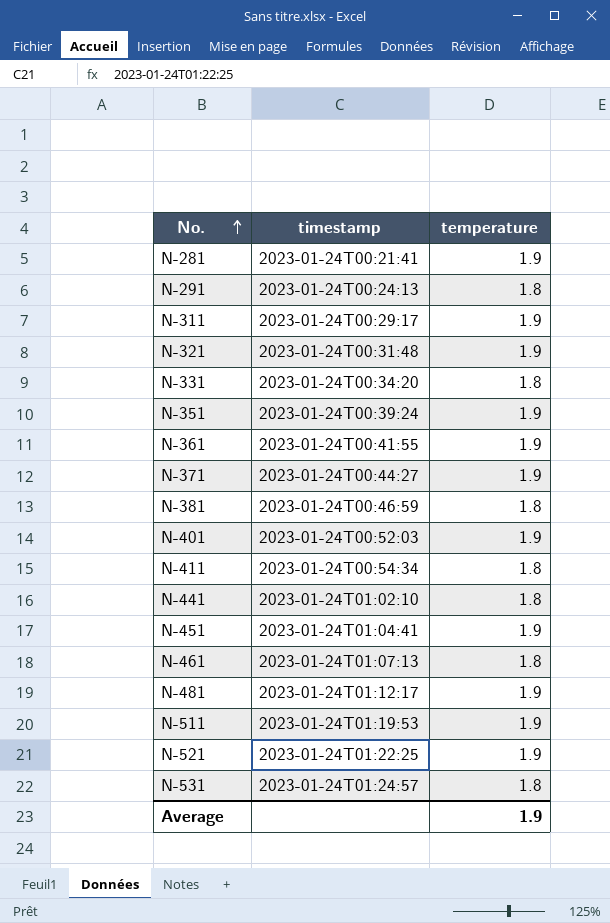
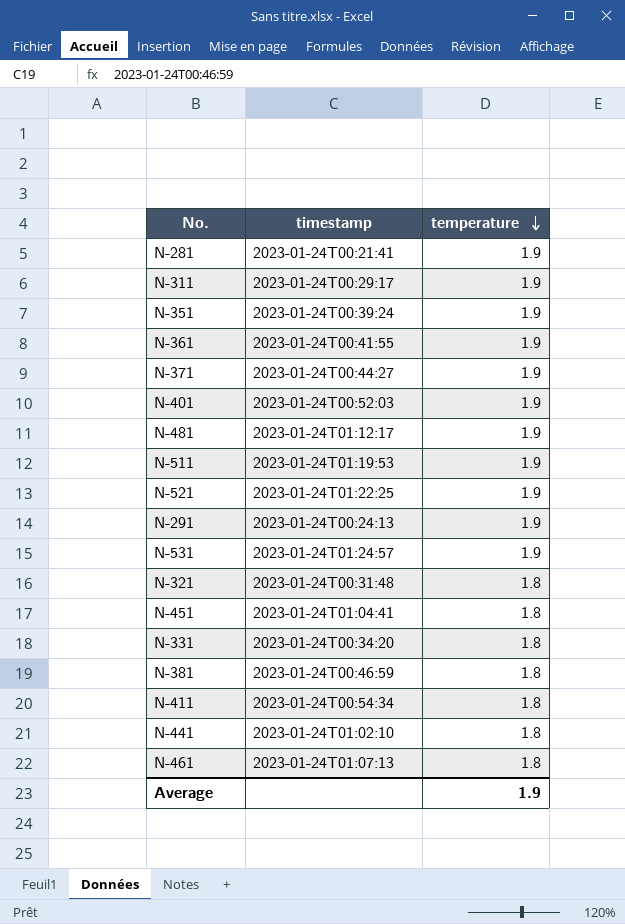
row order: No. ascending -> temperature descending
N-291 | temperature: 1.8 -> 1.9
N-531 | temperature: 1.8 -> 1.9
N-321 | temperature: 1.9 -> 1.8
N-451 | temperature: 1.9 -> 1.8

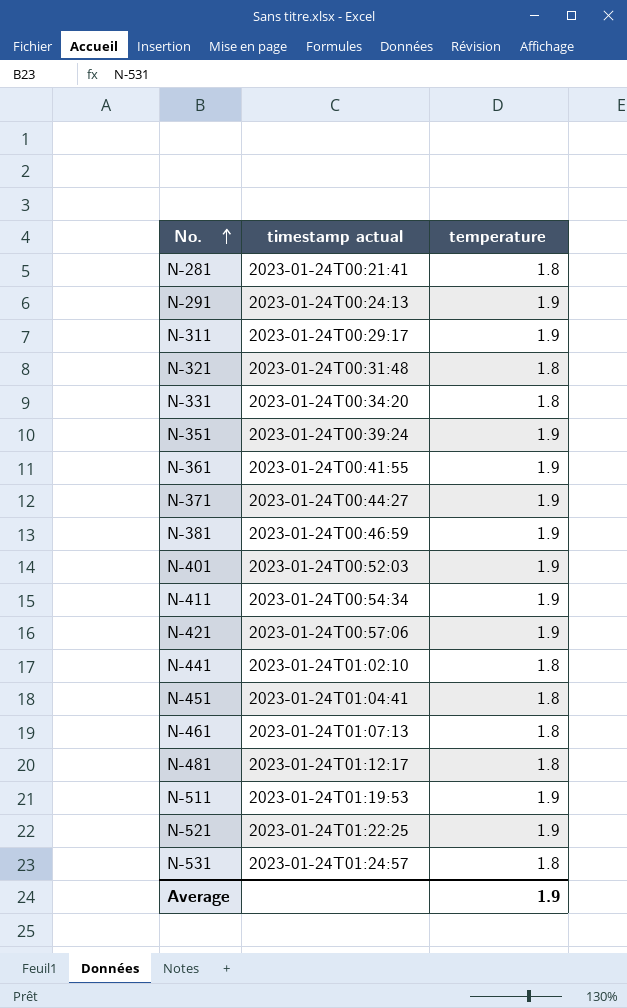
row order: temperature descending -> No. ascending
column name: timestamp -> timestamp actual
N-281 | temperature: 1.9 -> 1.8
N-381 | temperature: 1.8 -> 1.9
N-411 | temperature: 1.8 -> 1.9
row N-421: none -> 2023-01-24T00:57:06 | 1.9
N-481 | temperature: 1.9 -> 1.8
N-531 | temperature: 1.9 -> 1.8

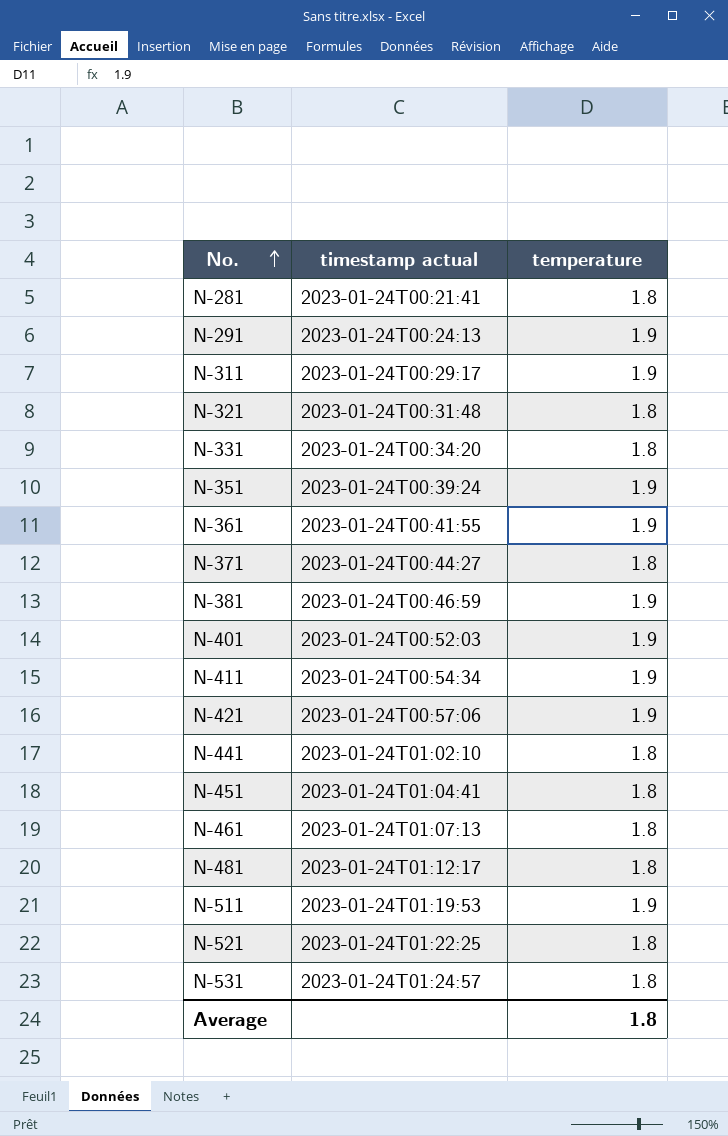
N-371 | temperature: 1.9 -> 1.8
N-521 | temperature: 1.9 -> 1.8
Average | temperature: 1.9 -> 1.8

